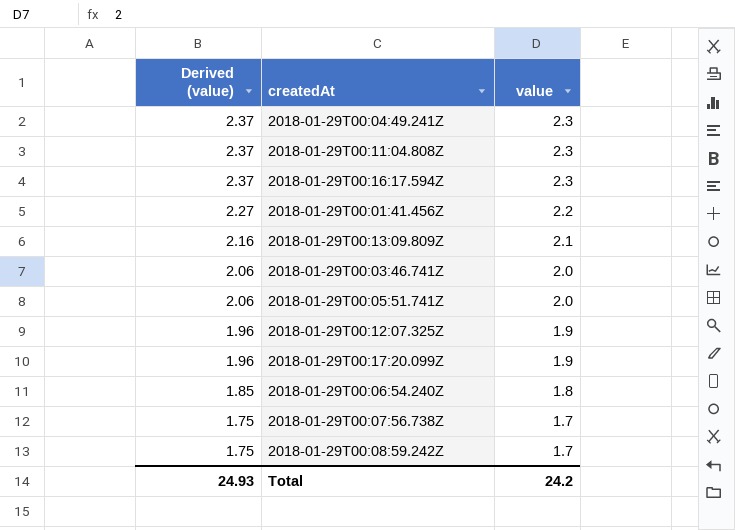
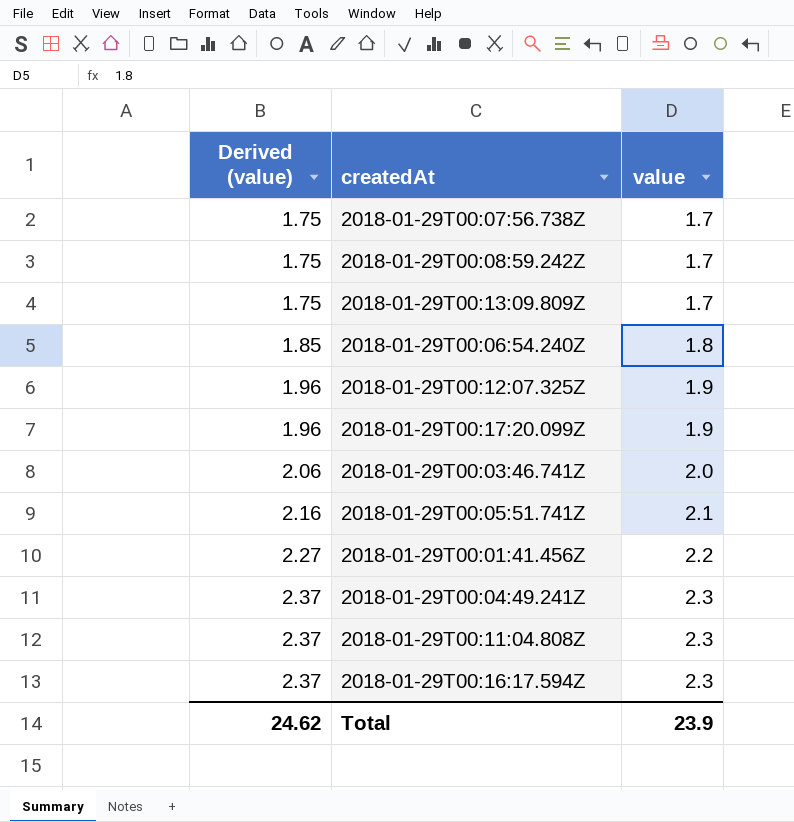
row order: Derived (value) descending -> Derived (value) ascending
2018-01-29T00:13:09.809Z | Derived (value): 2.16 -> 1.75
2018-01-29T00:13:09.809Z | value: 2.1 -> 1.7
2018-01-29T00:05:51.741Z | Derived (value): 2.06 -> 2.16
2018-01-29T00:05:51.741Z | value: 2.0 -> 2.1
Total | Derived (value): 24.93 -> 24.62
Total | value: 24.2 -> 23.9

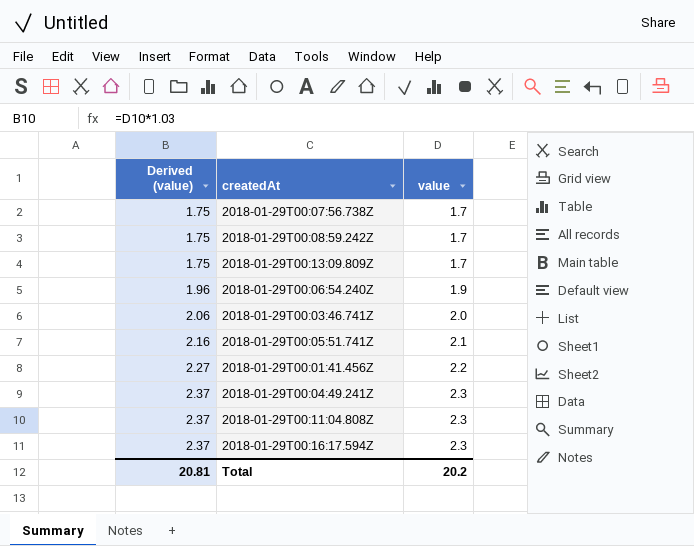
row 2018-01-29T00:12:07.325Z: 1.96 | 1.9 -> none
row 2018-01-29T00:17:20.099Z: 1.96 | 1.9 -> none
2018-01-29T00:06:54.240Z | Derived (value): 1.85 -> 1.96
2018-01-29T00:06:54.240Z | value: 1.8 -> 1.9
Total | Derived (value): 24.62 -> 20.81
Total | value: 23.9 -> 20.2

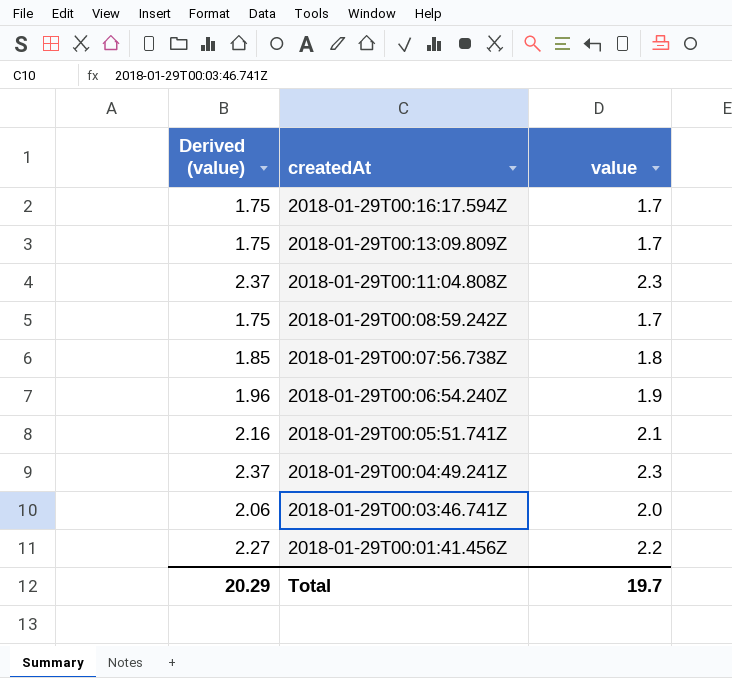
row order: Derived (value) ascending -> createdAt descending
2018-01-29T00:16:17.594Z | Derived (value): 2.37 -> 1.75
2018-01-29T00:16:17.594Z | value: 2.3 -> 1.7
2018-01-29T00:07:56.738Z | Derived (value): 1.75 -> 1.85
2018-01-29T00:07:56.738Z | value: 1.7 -> 1.8
Total | Derived (value): 20.81 -> 20.29
Total | value: 20.2 -> 19.7

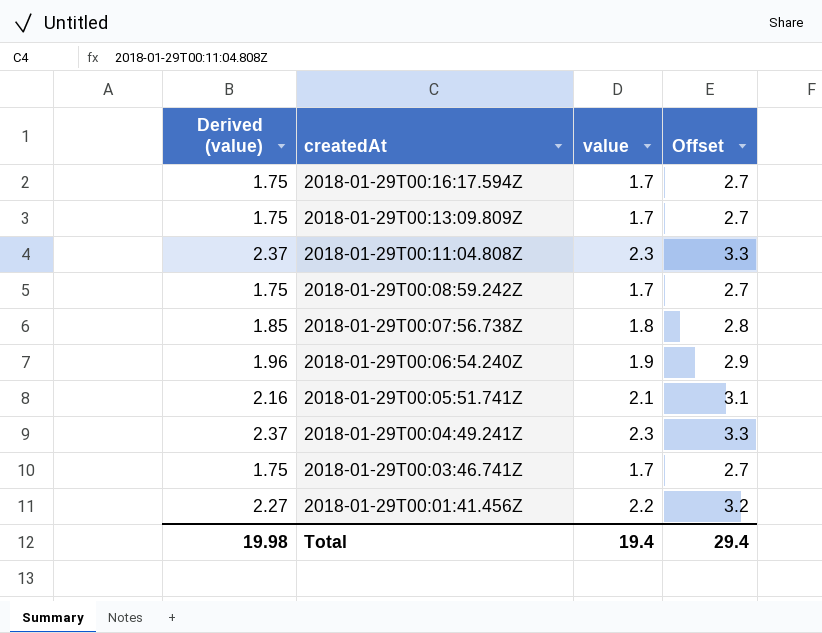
column Offset | formula: none -> [value] + 1
2018-01-29T00:03:46.741Z | Derived (value): 2.06 -> 1.75
2018-01-29T00:03:46.741Z | value: 2.0 -> 1.7
Total | Derived (value): 20.29 -> 19.98
Total | value: 19.7 -> 19.4

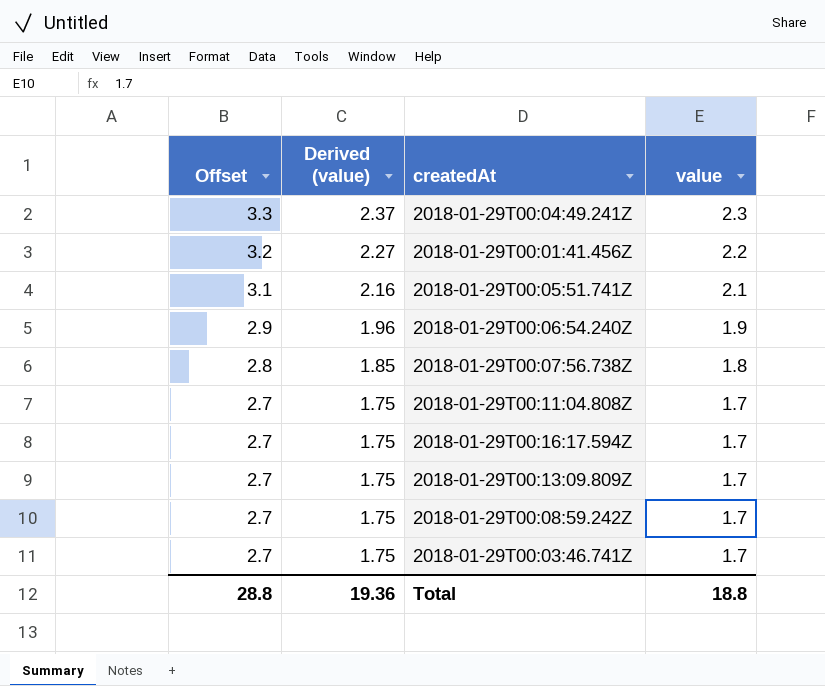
row order: createdAt descending -> Offset descending
column Offset | position: 4 -> 1
2018-01-29T00:11:04.808Z | Offset: 3.3 -> 2.7
2018-01-29T00:11:04.808Z | Derived (value): 2.37 -> 1.75
2018-01-29T00:11:04.808Z | value: 2.3 -> 1.7
Total | Offset: 29.4 -> 28.8
Total | Derived (value): 19.98 -> 19.36
Total | value: 19.4 -> 18.8

